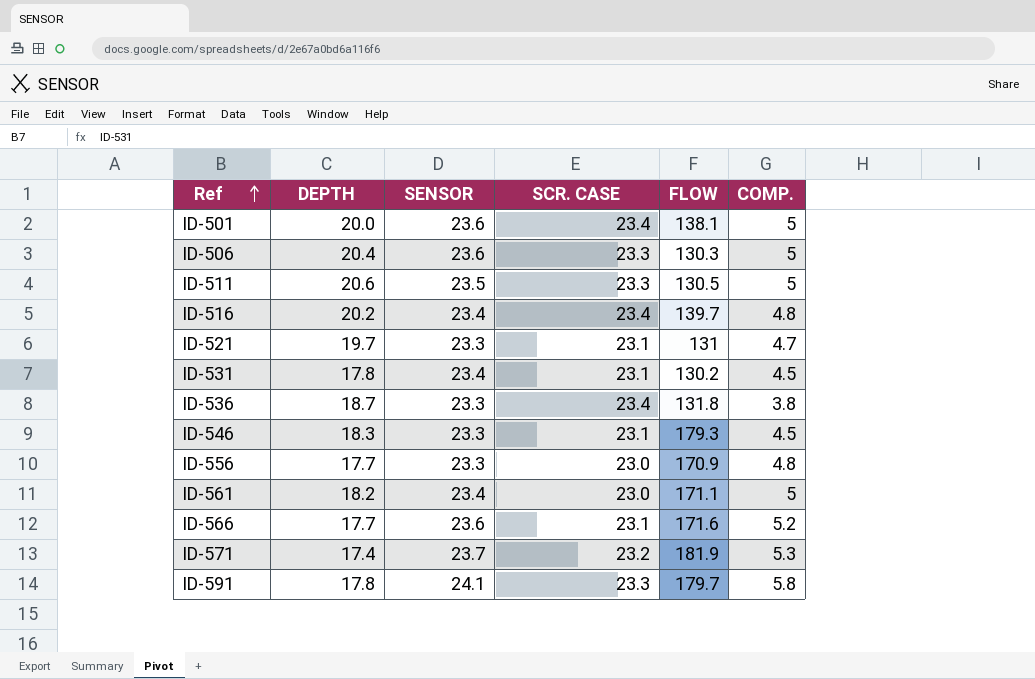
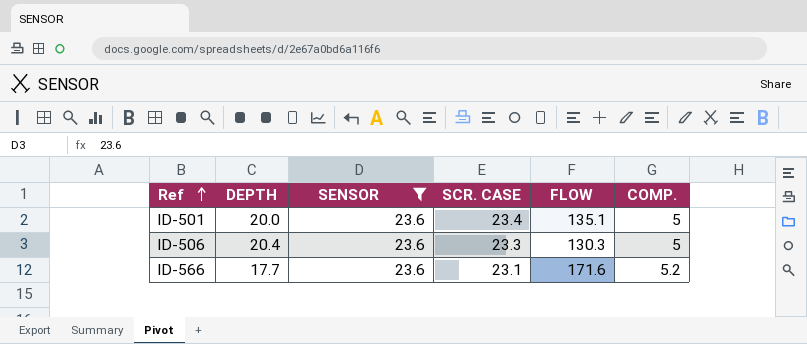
filter: none -> SENSOR = 23.6
ID-501 | FLOW: 138.1 -> 135.1

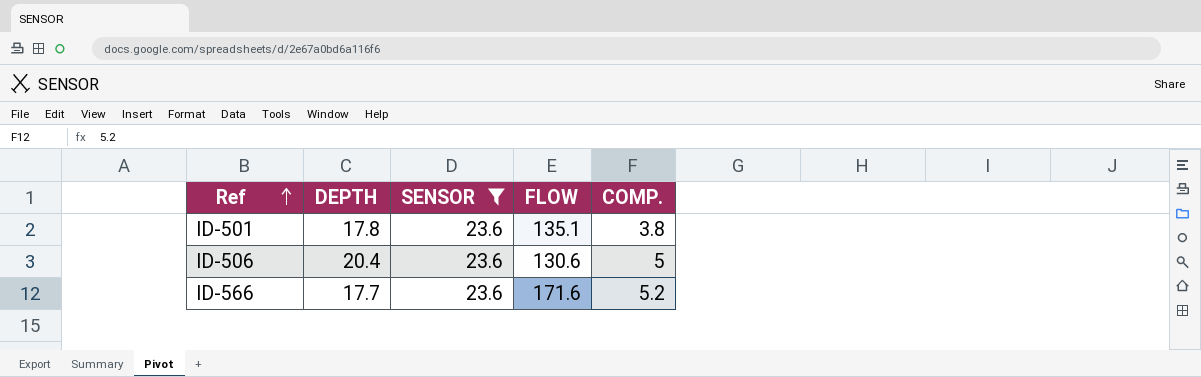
column SCR. CASE | position: 4 -> none
ID-501 | DEPTH: 20.0 -> 17.8
ID-501 | COMP.: 5 -> 3.8
ID-506 | FLOW: 130.3 -> 130.6

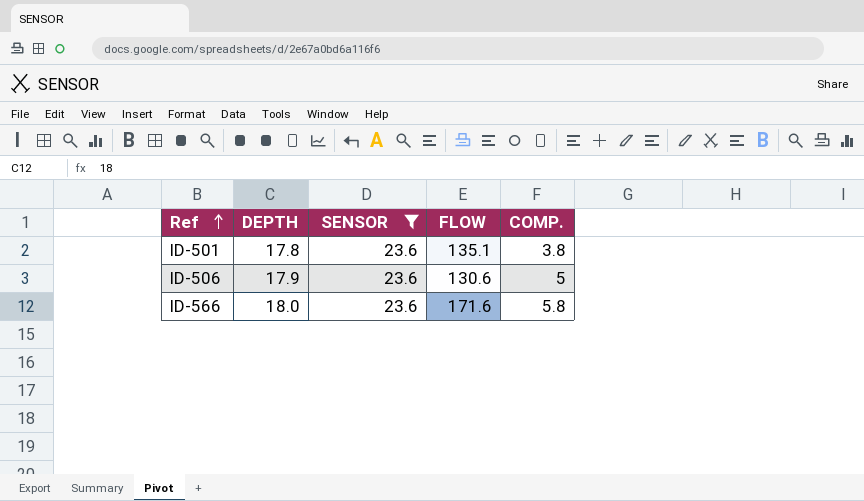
ID-506 | DEPTH: 20.4 -> 17.9
ID-566 | DEPTH: 17.7 -> 18.0
ID-566 | COMP.: 5.2 -> 5.8

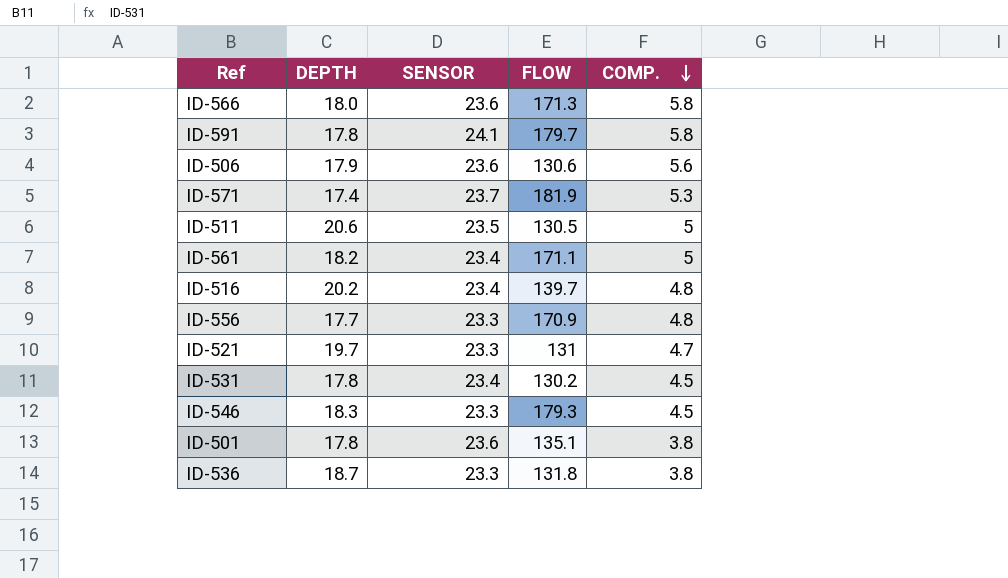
filter: SENSOR = 23.6 -> none
row order: Ref ascending -> COMP. descending
ID-566 | FLOW: 171.6 -> 171.3
ID-506 | COMP.: 5 -> 5.6

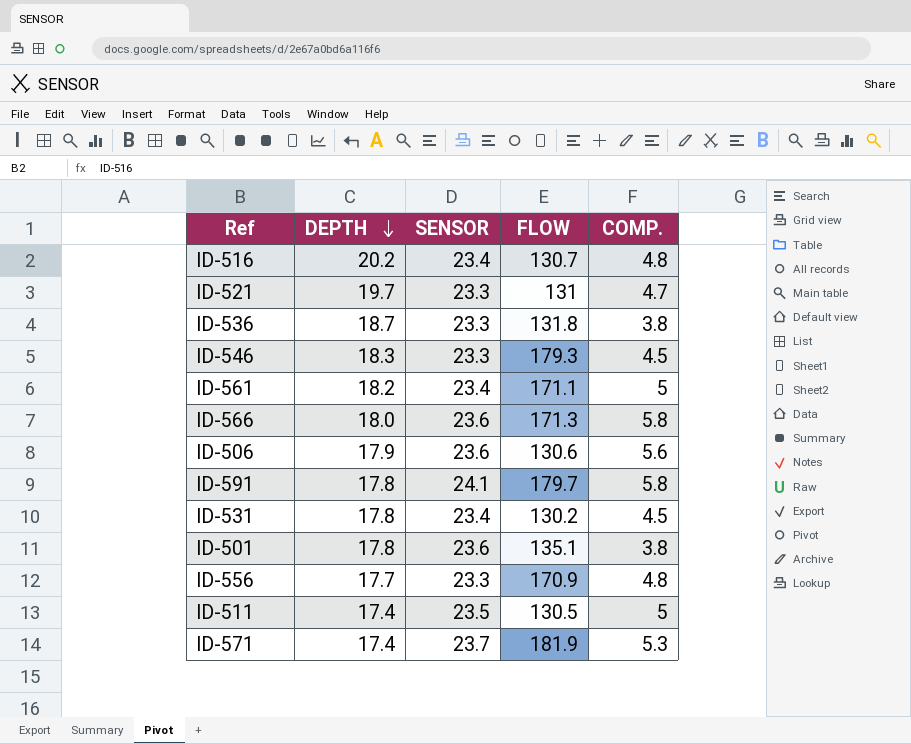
row order: COMP. descending -> DEPTH descending
ID-516 | FLOW: 139.7 -> 130.7
ID-511 | DEPTH: 20.6 -> 17.4

